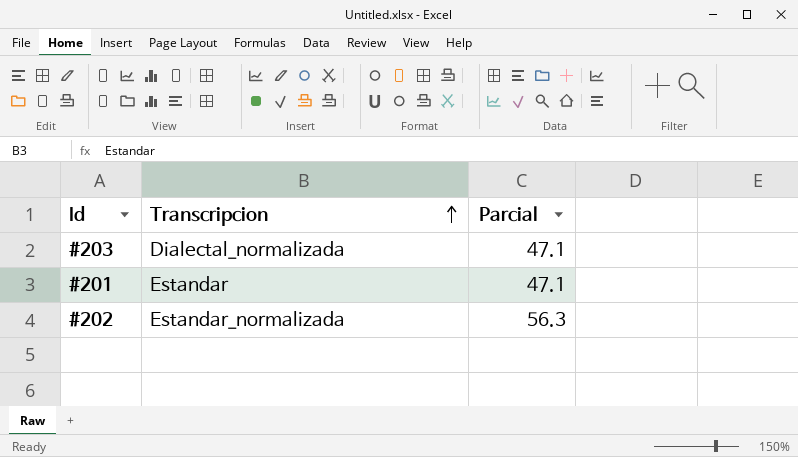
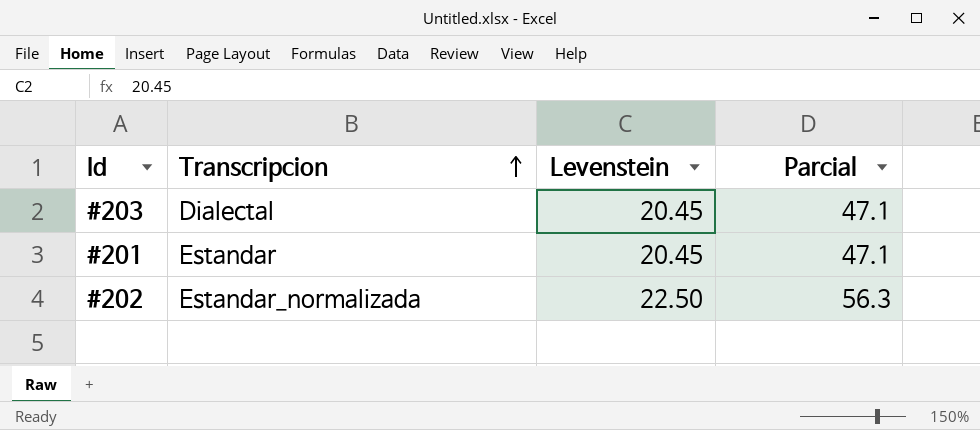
column Levenstein | position: none -> 3
#203 | Transcripcion: Dialectal_normalizada -> Dialectal

